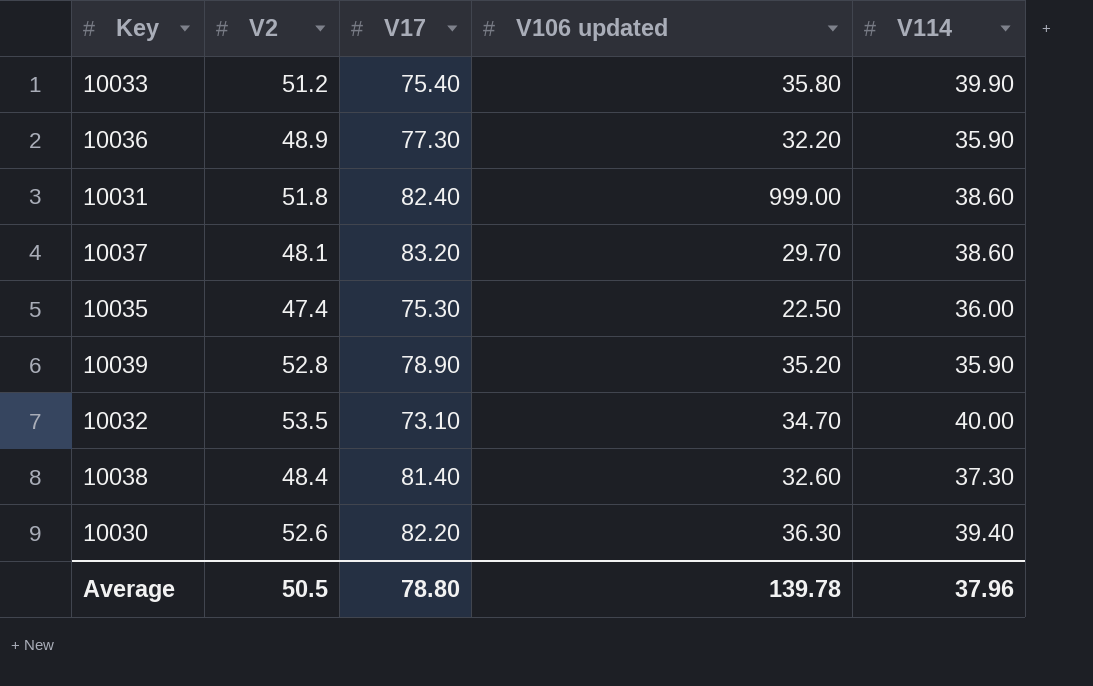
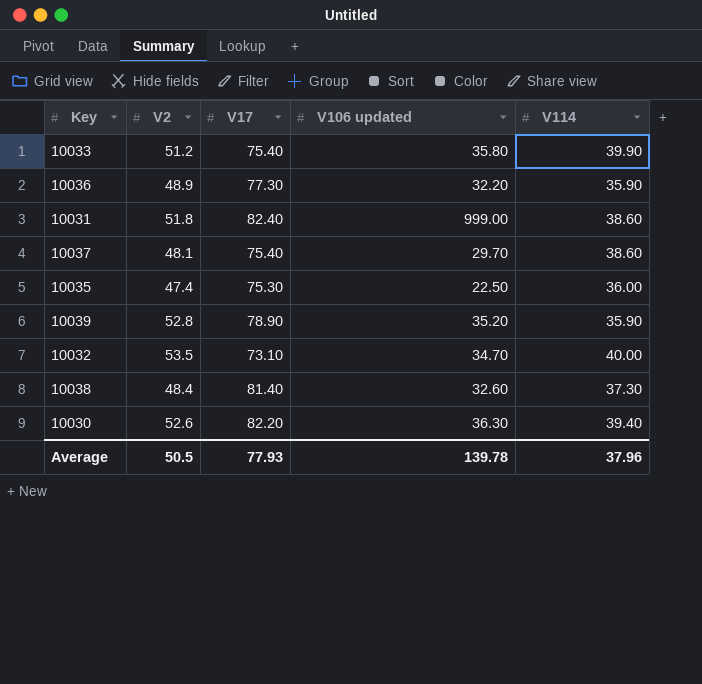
10037 | V17: 83.20 -> 75.40
Average | V17: 78.80 -> 77.93

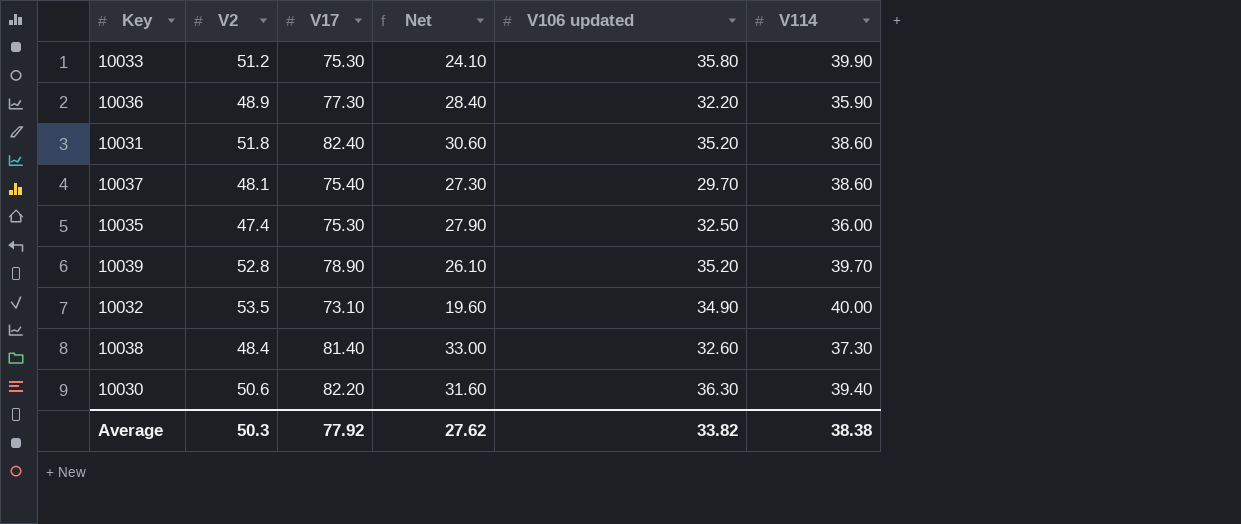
column Net | formula: none -> [V17] - [V2]
10033 | V17: 75.40 -> 75.30
10031 | V106 updated: 999.00 -> 35.20
10035 | V106 updated: 22.50 -> 32.50
10039 | V114: 35.90 -> 39.70
10032 | V106 updated: 34.70 -> 34.90
10030 | V2: 52.6 -> 50.6
Average | V2: 50.5 -> 50.3
Average | V17: 77.93 -> 77.92
Average | V106 updated: 139.78 -> 33.82
Average | V114: 37.96 -> 38.38

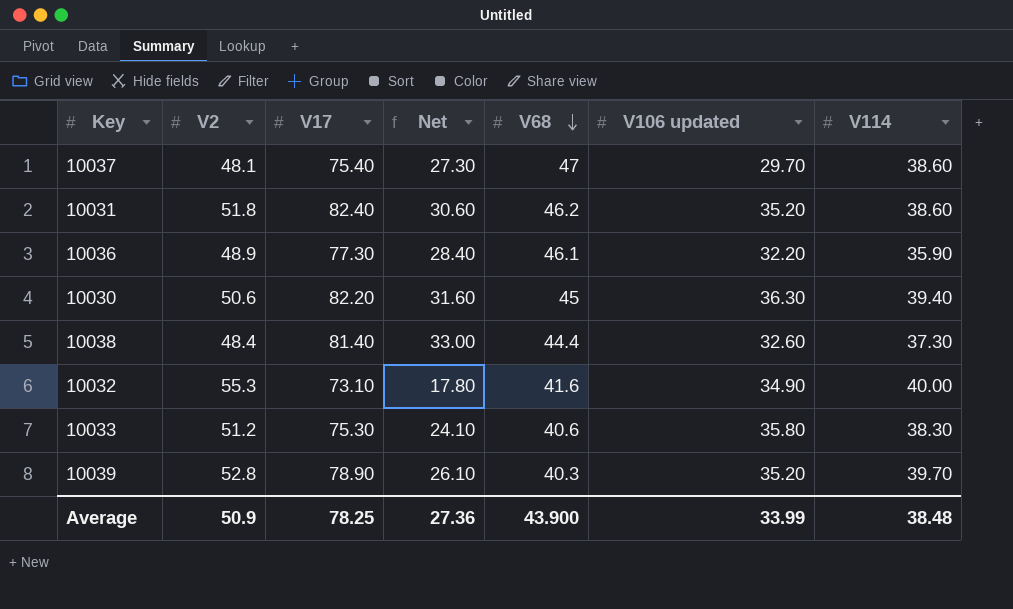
row order: none -> V68 descending
column V68 | position: none -> 5
row 10035: 47.4 | 75.30 | 27.90 | 32.50 | 36.00 -> none
10032 | V2: 53.5 -> 55.3
10032 | Net: 19.60 -> 17.80
10033 | V114: 39.90 -> 38.30
Average | V2: 50.3 -> 50.9
Average | V17: 77.92 -> 78.25
Average | Net: 27.62 -> 27.36
Average | V106 updated: 33.82 -> 33.99
Average | V114: 38.38 -> 38.48

